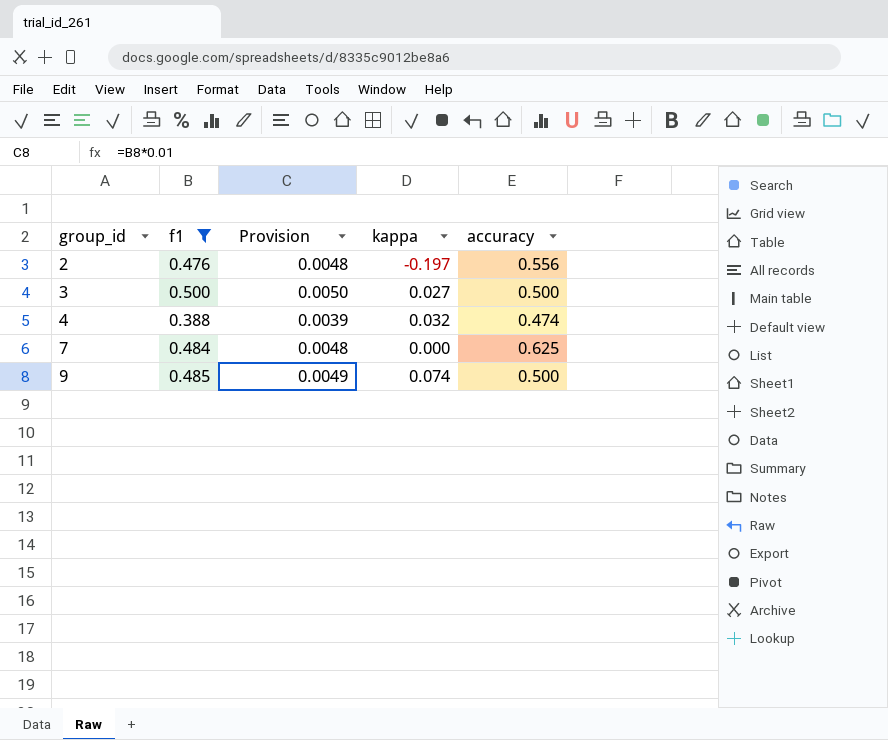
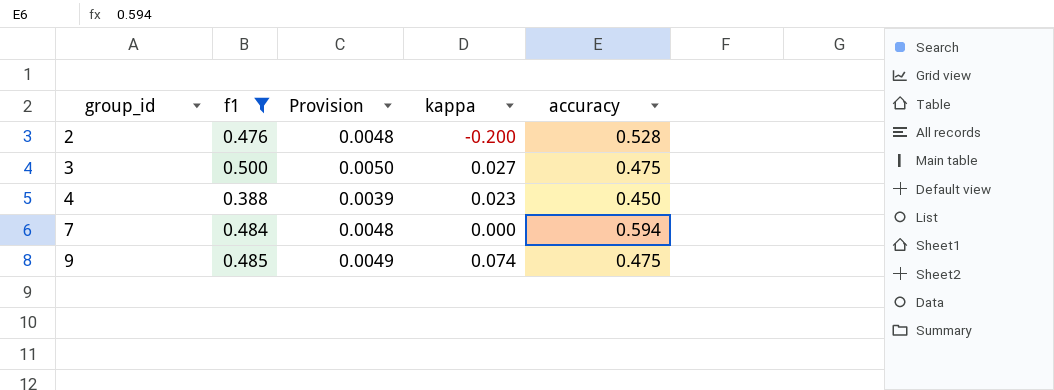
2 | kappa: -0.197 -> -0.200
2 | accuracy: 0.556 -> 0.528
3 | accuracy: 0.500 -> 0.475
4 | kappa: 0.032 -> 0.023
4 | accuracy: 0.474 -> 0.450
7 | accuracy: 0.625 -> 0.594
9 | accuracy: 0.500 -> 0.475

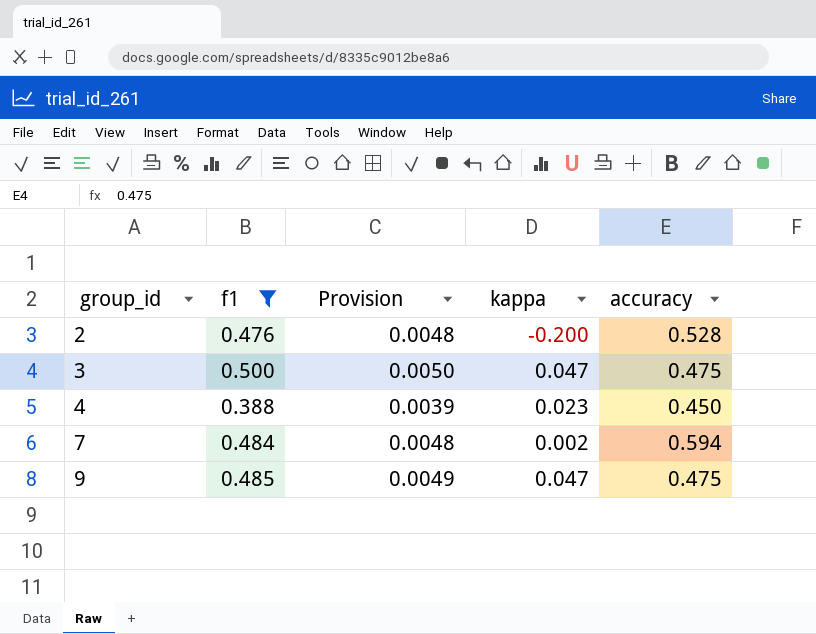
3 | kappa: 0.027 -> 0.047
7 | kappa: 0.000 -> 0.002
9 | kappa: 0.074 -> 0.047

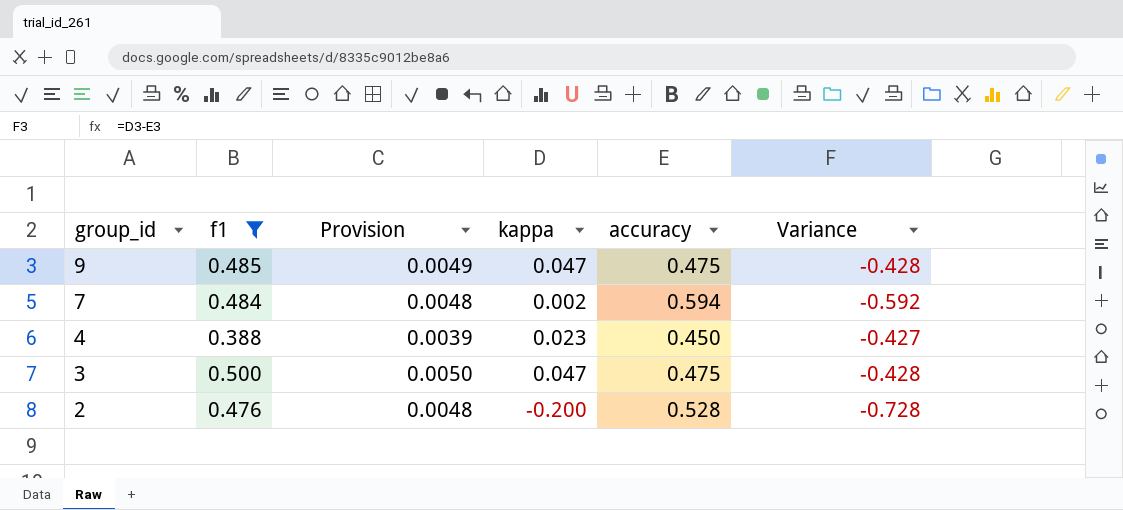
row order: group_id ascending -> group_id descending
column Variance | formula: none -> [kappa] - [accuracy]

